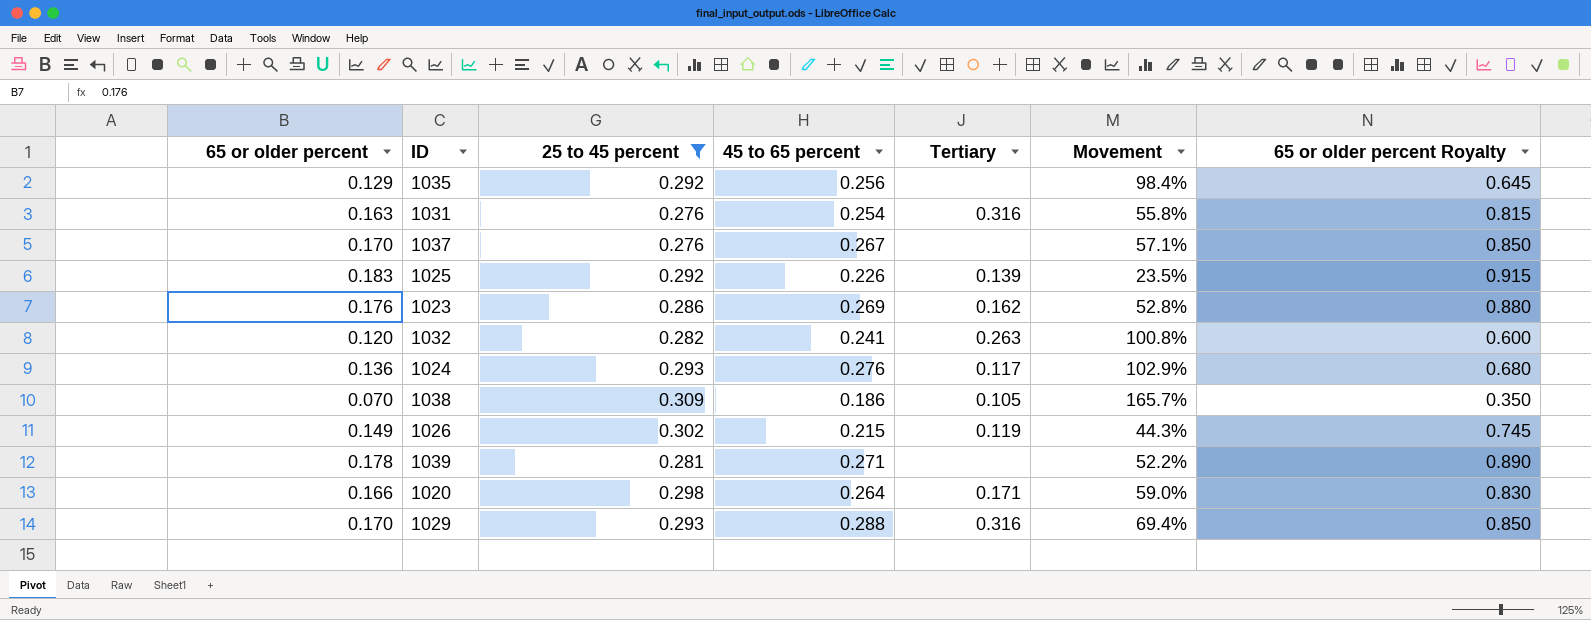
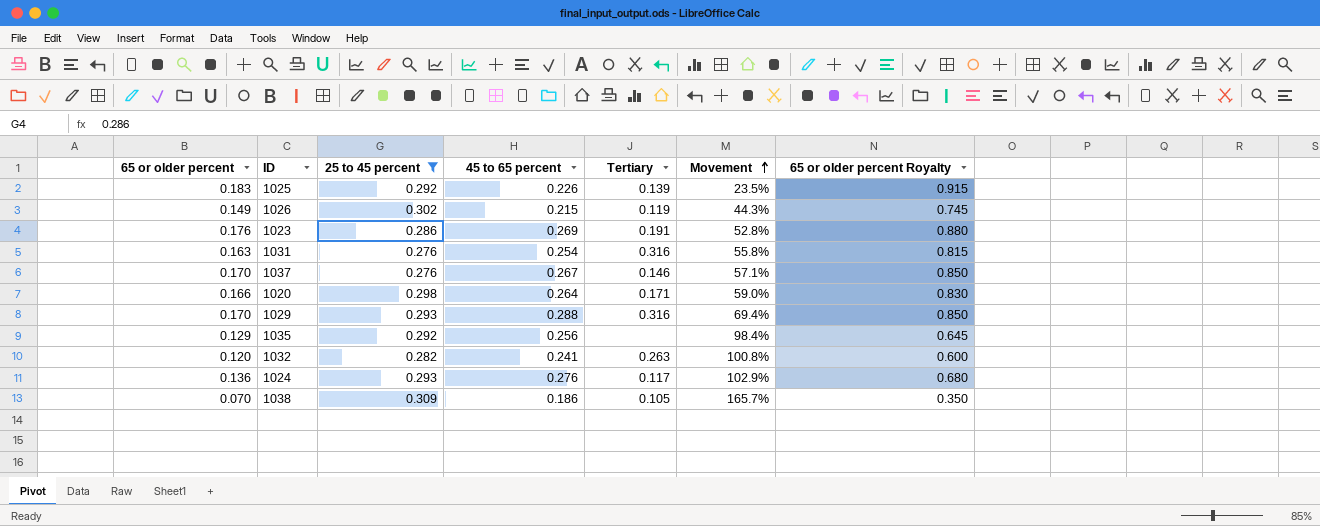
row order: none -> Movement ascending
row 1039: 0.178 | 0.281 | 0.271 | none | 52.2% | 0.890 -> none
1023 | Tertiary: 0.162 -> 0.191
1037 | Tertiary: none -> 0.146

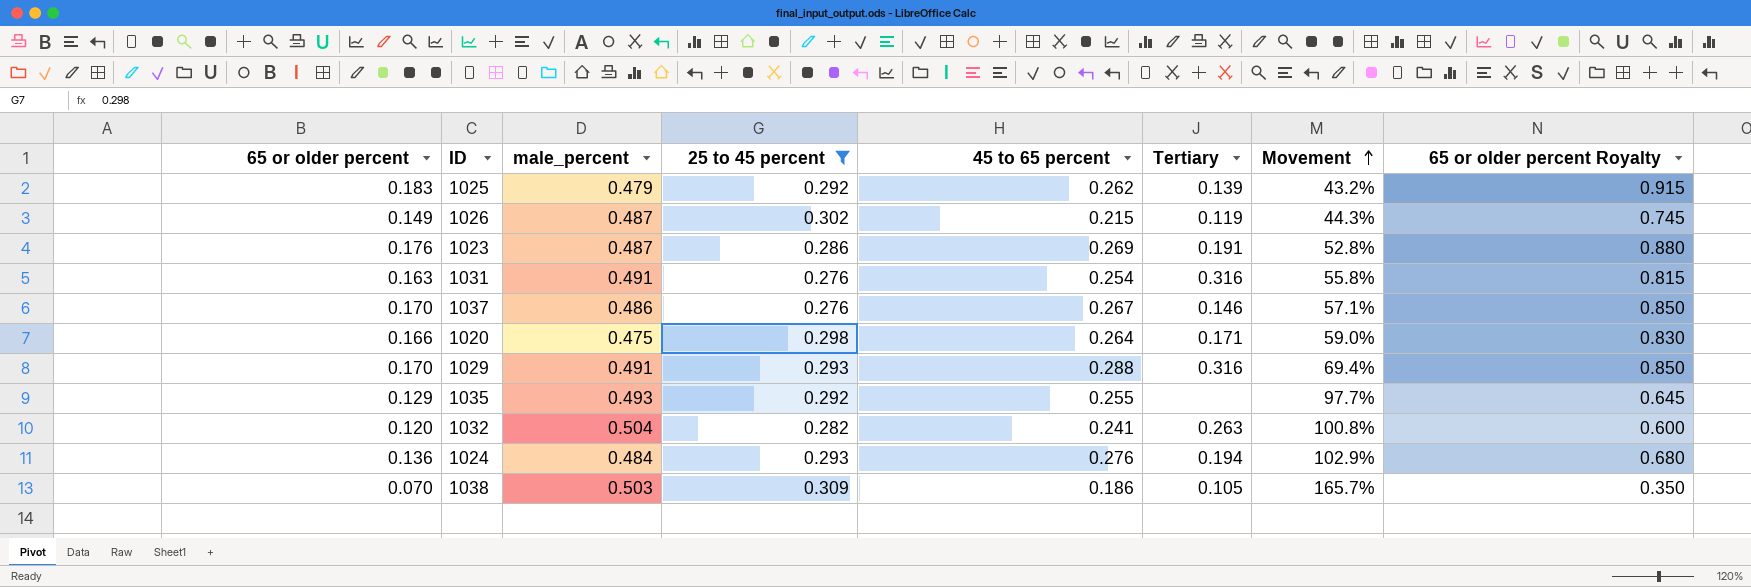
column male_percent | position: none -> 3
1025 | 45 to 65 percent: 0.226 -> 0.262
1025 | Movement: 23.5% -> 43.2%
1035 | 45 to 65 percent: 0.256 -> 0.255
1035 | Movement: 98.4% -> 97.7%
1024 | Tertiary: 0.117 -> 0.194

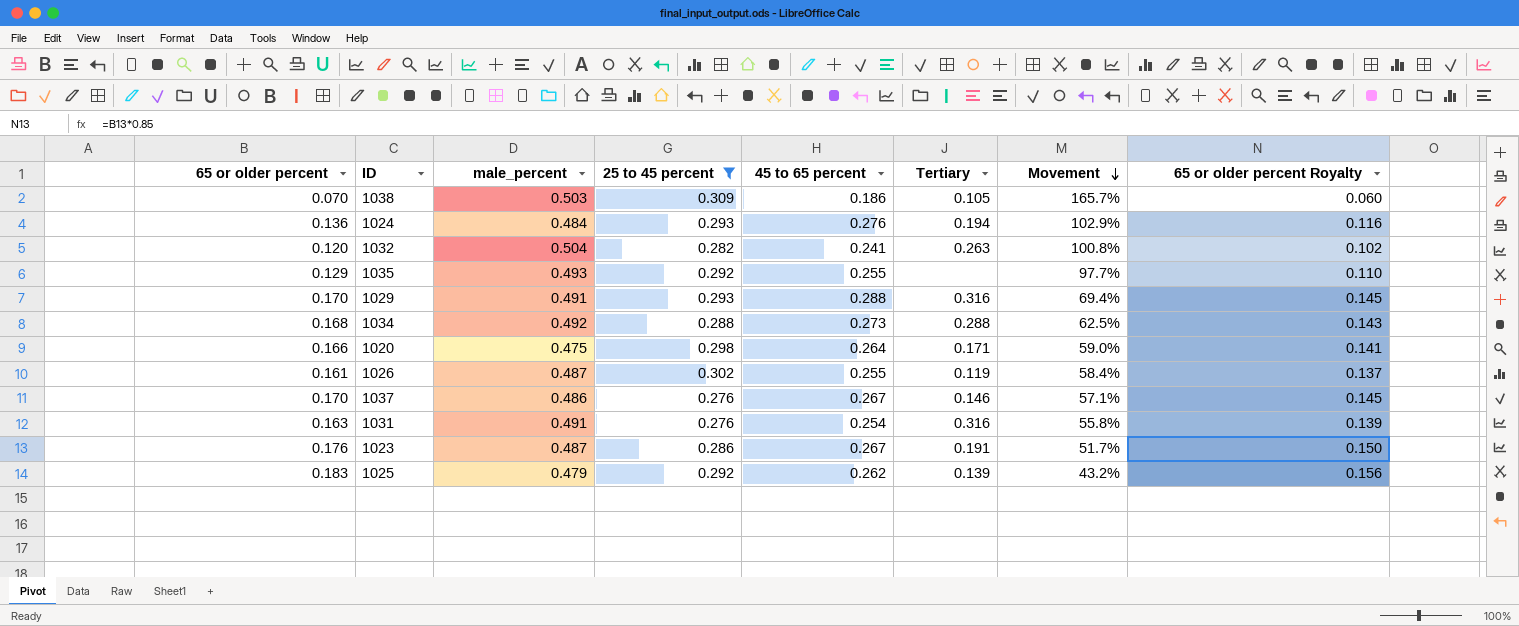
row order: Movement ascending -> Movement descending
column 65 or older percent Royalty | formula: [65 or older percent] * 5 -> [65 or older percent] * 0.85
row 1034: none -> 0.168 | 0.492 | 0.288 | 0.273 | 0.288 | 62.5% | 0.143
1026 | 65 or older percent: 0.149 -> 0.161
1026 | 45 to 65 percent: 0.215 -> 0.255
1026 | Movement: 44.3% -> 58.4%
1023 | 45 to 65 percent: 0.269 -> 0.267
1023 | Movement: 52.8% -> 51.7%

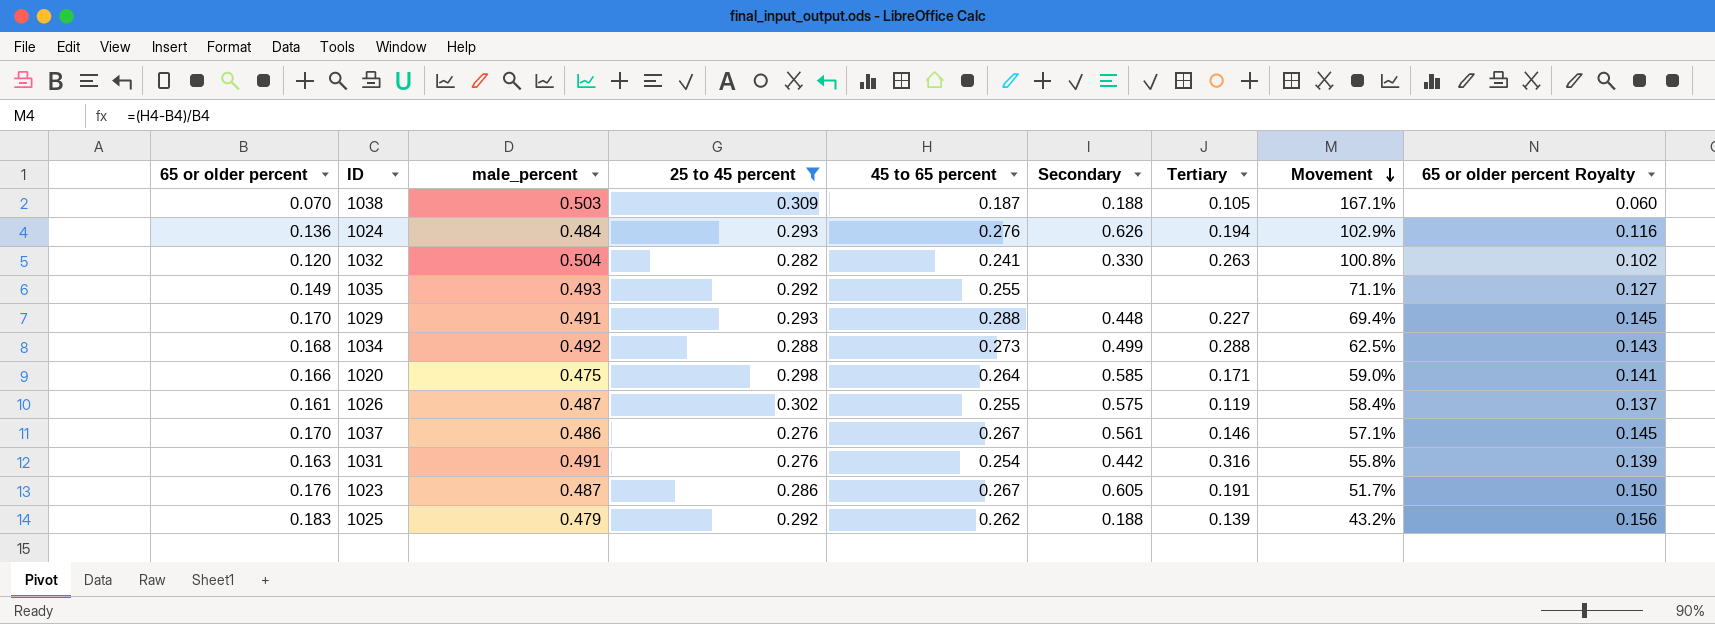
column Secondary | position: none -> 6
1038 | 45 to 65 percent: 0.186 -> 0.187
1038 | Movement: 165.7% -> 167.1%
1035 | 65 or older percent: 0.129 -> 0.149
1035 | Movement: 97.7% -> 71.1%
1035 | 65 or older percent Royalty: 0.110 -> 0.127
1029 | Tertiary: 0.316 -> 0.227

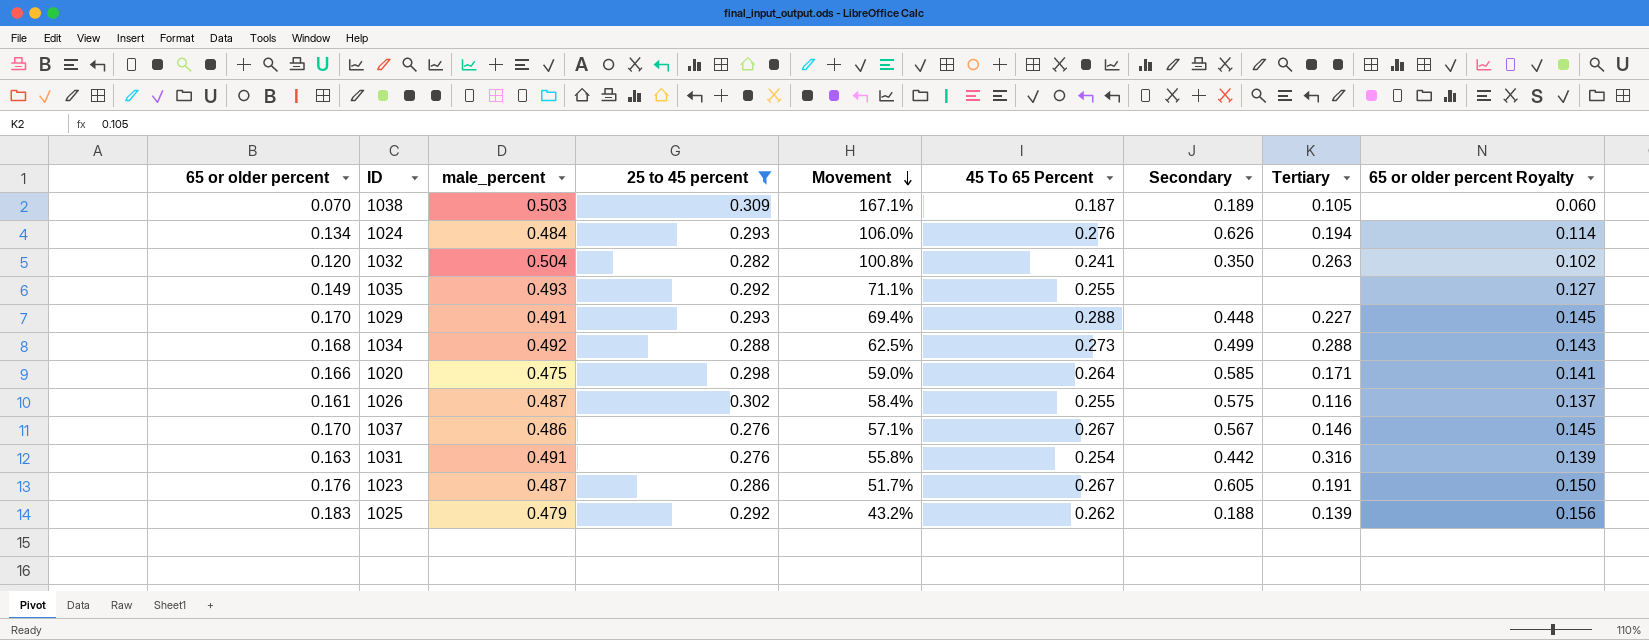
column Movement | position: 8 -> 5
column name: 45 to 65 percent -> 45 To 65 Percent
1038 | Secondary: 0.188 -> 0.189
1024 | 65 or older percent: 0.136 -> 0.134
1024 | Movement: 102.9% -> 106.0%
1024 | 65 or older percent Royalty: 0.116 -> 0.114
1032 | Secondary: 0.330 -> 0.350
1026 | Tertiary: 0.119 -> 0.116
1037 | Secondary: 0.561 -> 0.567

